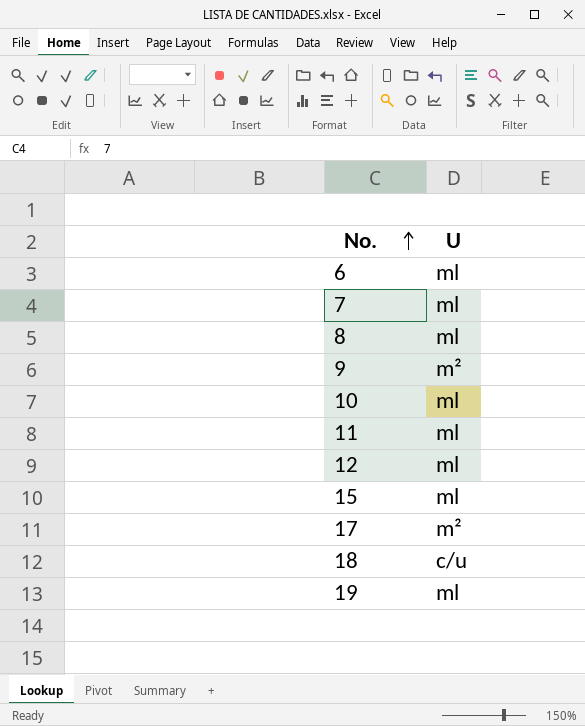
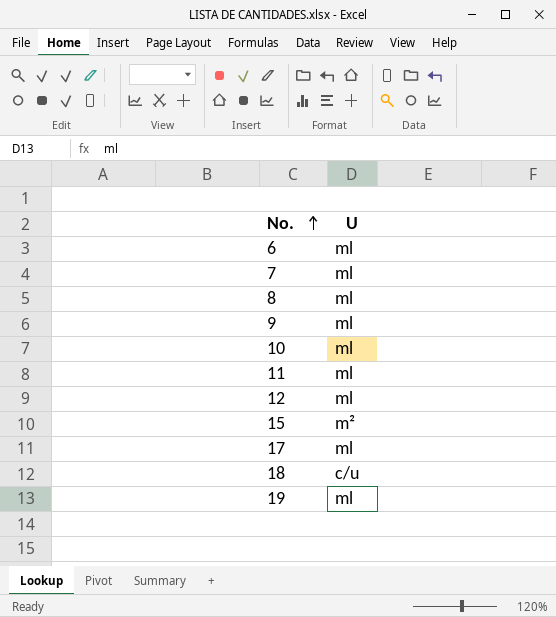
9 | U: m² -> ml
15 | U: ml -> m²
17 | U: m² -> ml

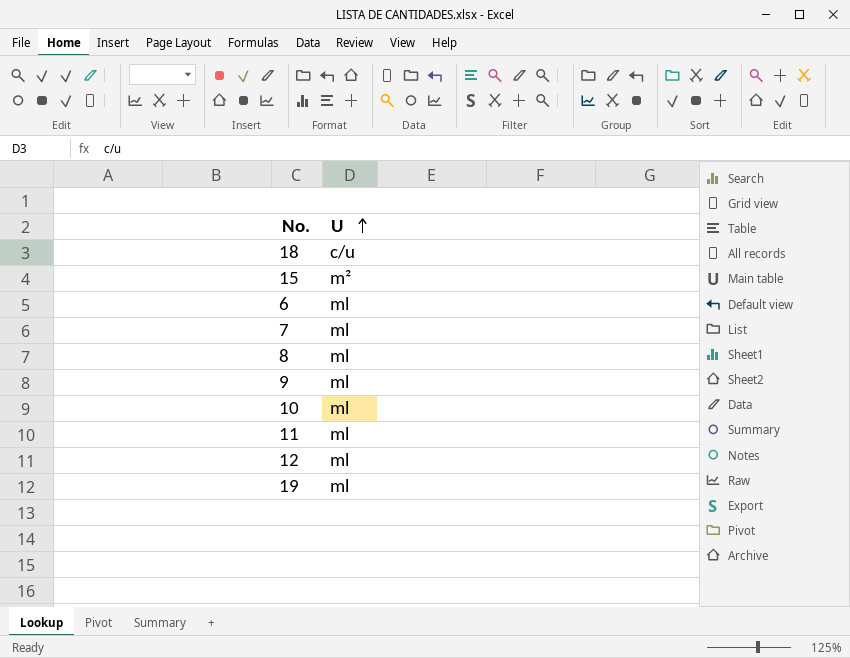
row order: No. ascending -> U ascending
row 17: ml -> none

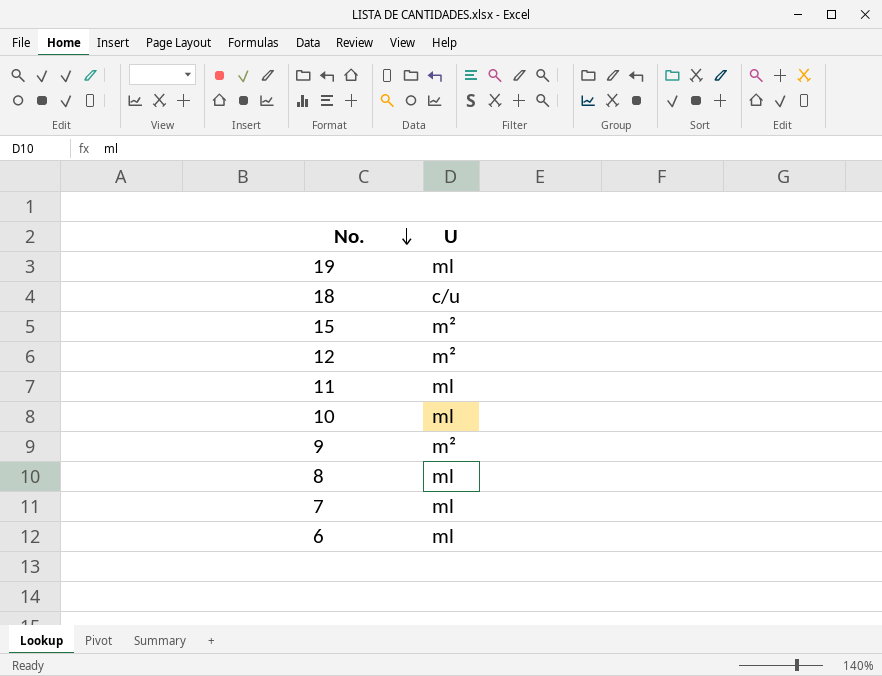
row order: U ascending -> No. descending
12 | U: ml -> m²
9 | U: ml -> m²

